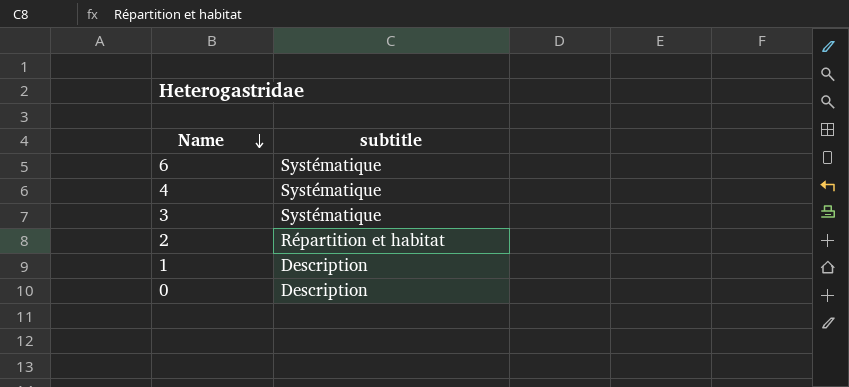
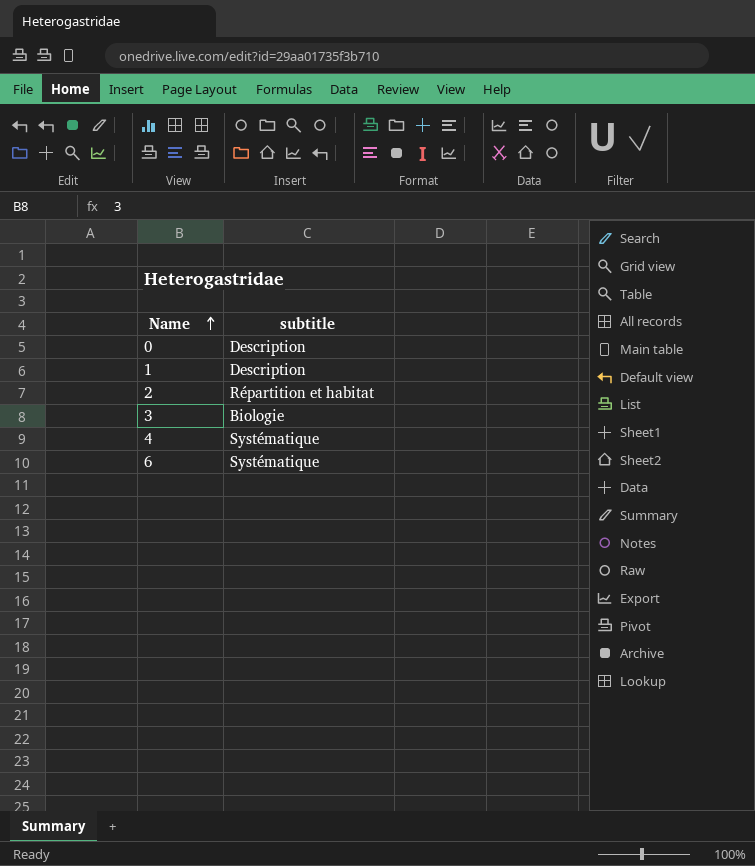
row order: Name descending -> Name ascending
3 | subtitle: Systématique -> Biologie

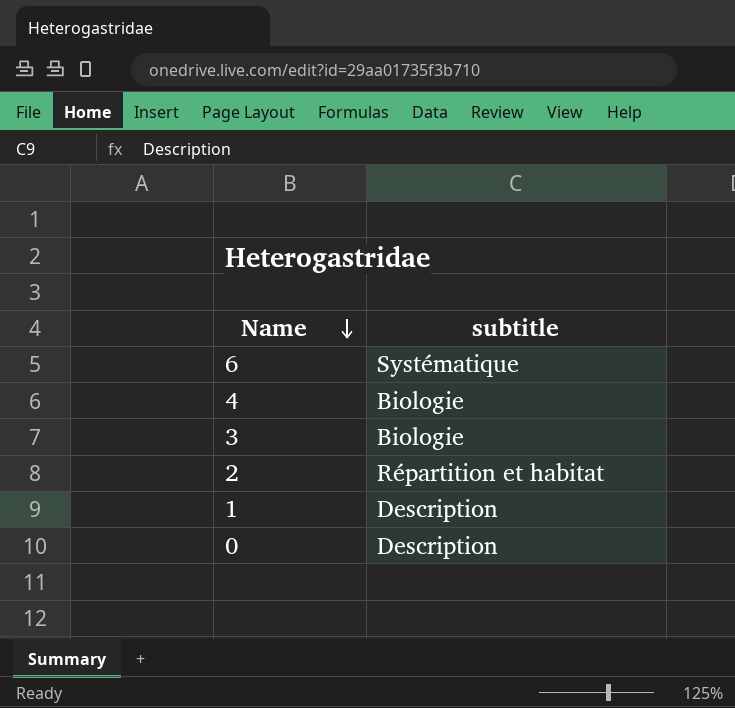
row order: Name ascending -> Name descending
4 | subtitle: Systématique -> Biologie

